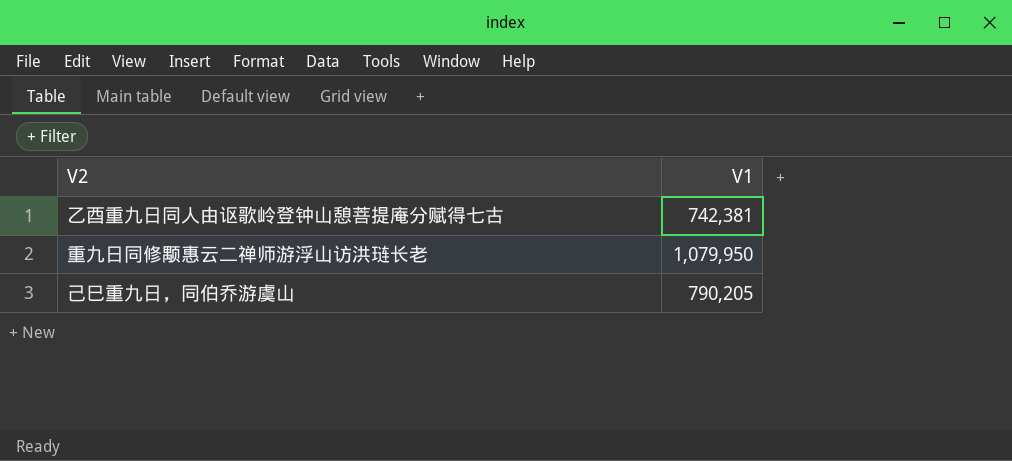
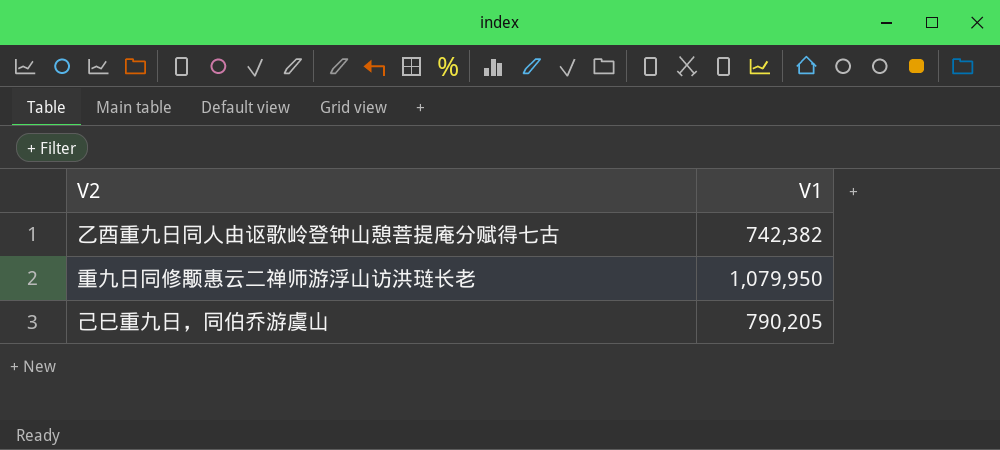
乙酉重九日同人由讴歌岭登钟山憩菩提庵分赋得七古 | V1: 742,381 -> 742,382

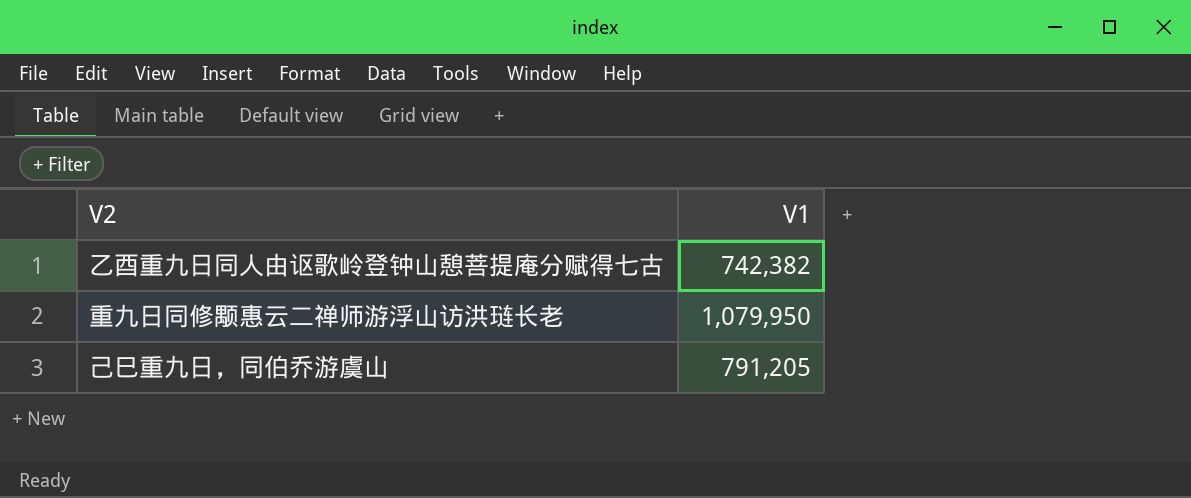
己巳重九日，同伯乔游虞山 | V1: 790,205 -> 791,205

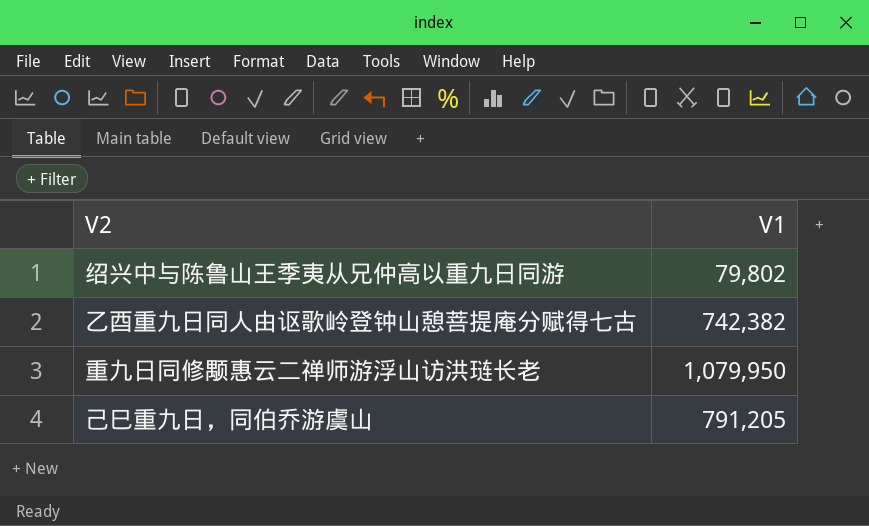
row 绍兴中与陈鲁山王季夷从兄仲高以重九日同游: none -> 79,802

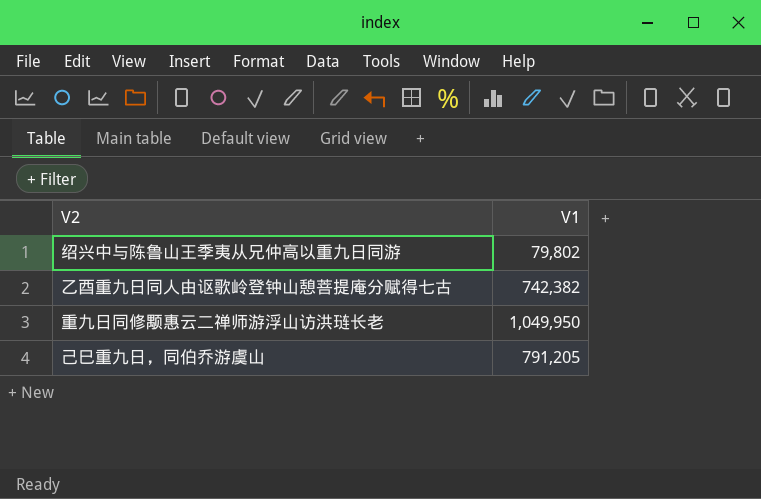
重九日同修颙惠云二禅师游浮山访洪琏长老 | V1: 1,079,950 -> 1,049,950

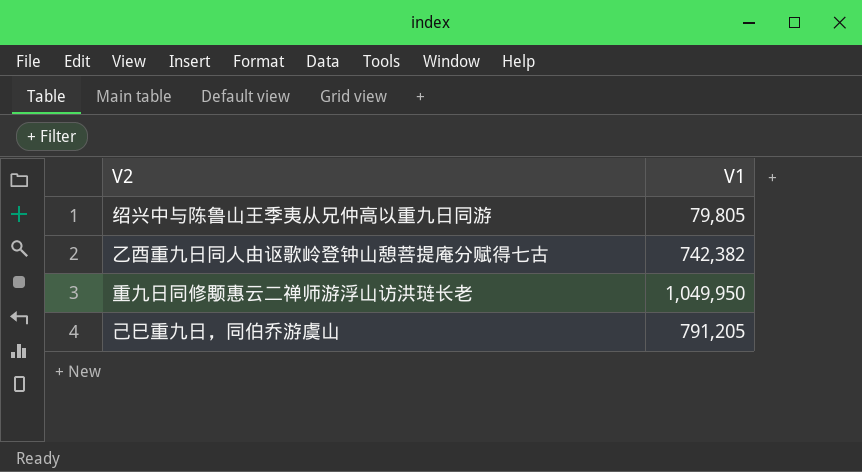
绍兴中与陈鲁山王季夷从兄仲高以重九日同游 | V1: 79,802 -> 79,805

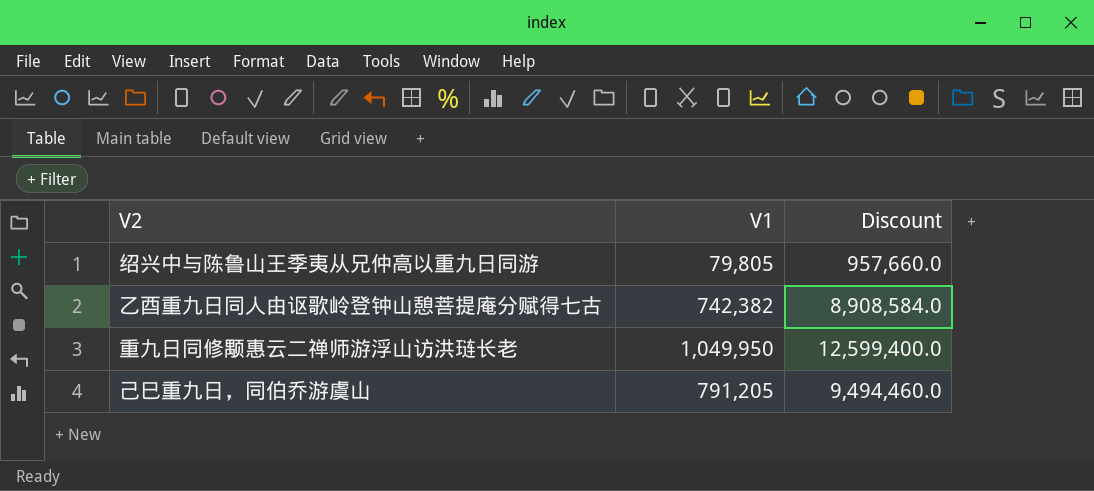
column Discount | formula: none -> [V1] * 12

